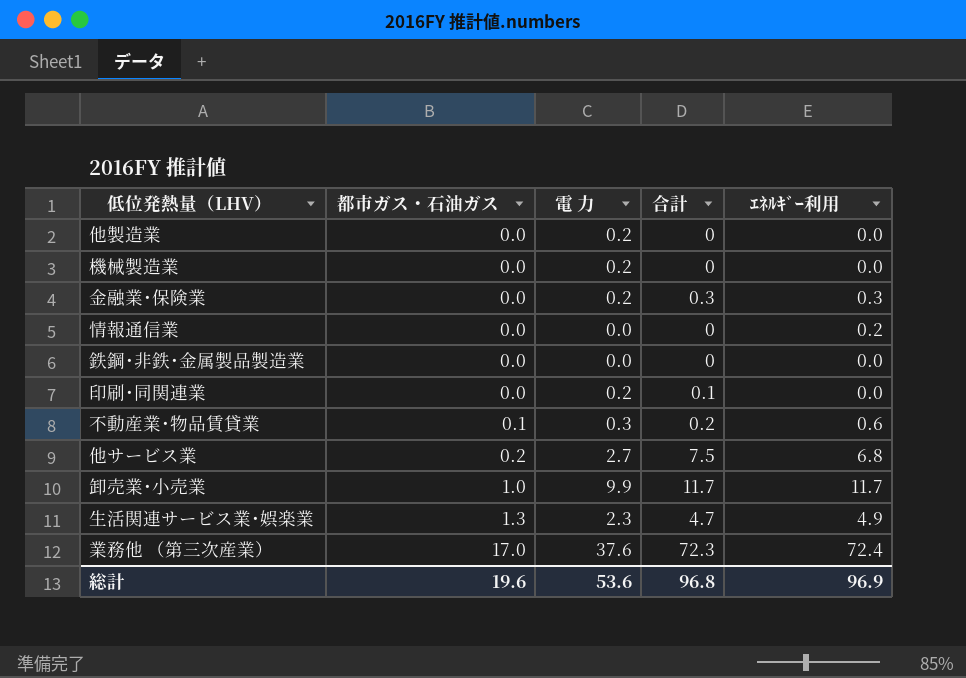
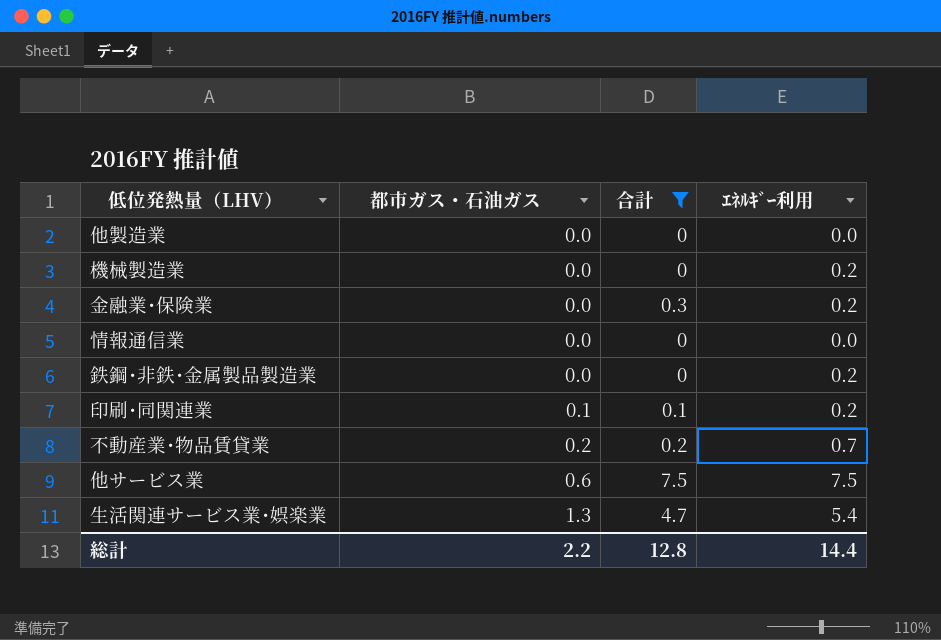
filter: none -> 合計 <= 7.5
column 電 力 | position: 3 -> none
機械製造業 | ｴﾈﾙｷﾞｰ利用: 0.0 -> 0.2
金融業･保険業 | ｴﾈﾙｷﾞｰ利用: 0.3 -> 0.2
情報通信業 | ｴﾈﾙｷﾞｰ利用: 0.2 -> 0.0
鉄鋼･非鉄･金属製品製造業 | ｴﾈﾙｷﾞｰ利用: 0.0 -> 0.2
印刷･同関連業 | 都市ガス・石油ガス: 0.0 -> 0.1
印刷･同関連業 | ｴﾈﾙｷﾞｰ利用: 0.0 -> 0.2
不動産業･物品賃貸業 | 都市ガス・石油ガス: 0.1 -> 0.2
不動産業･物品賃貸業 | ｴﾈﾙｷﾞｰ利用: 0.6 -> 0.7
他サービス業 | 都市ガス・石油ガス: 0.2 -> 0.6
他サービス業 | ｴﾈﾙｷﾞｰ利用: 6.8 -> 7.5
生活関連サービス業･娯楽業 | ｴﾈﾙｷﾞｰ利用: 4.9 -> 5.4
総計 | 都市ガス・石油ガス: 19.6 -> 2.2
総計 | 合計: 96.8 -> 12.8
総計 | ｴﾈﾙｷﾞｰ利用: 96.9 -> 14.4

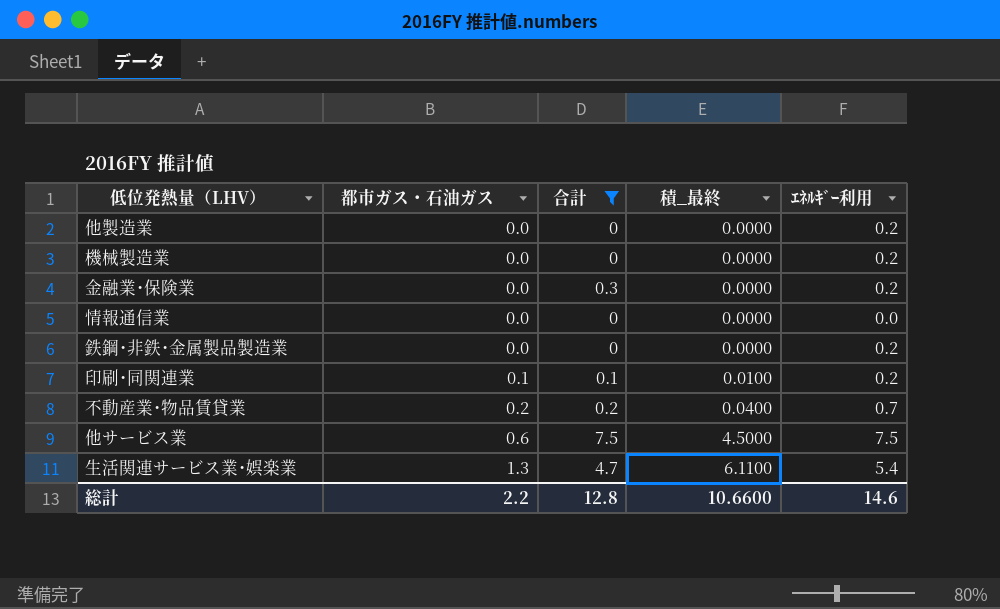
column 積_最終 | formula: none -> [都市ガス・石油ガス] * [合計]
他製造業 | ｴﾈﾙｷﾞｰ利用: 0.0 -> 0.2
総計 | ｴﾈﾙｷﾞｰ利用: 14.4 -> 14.6

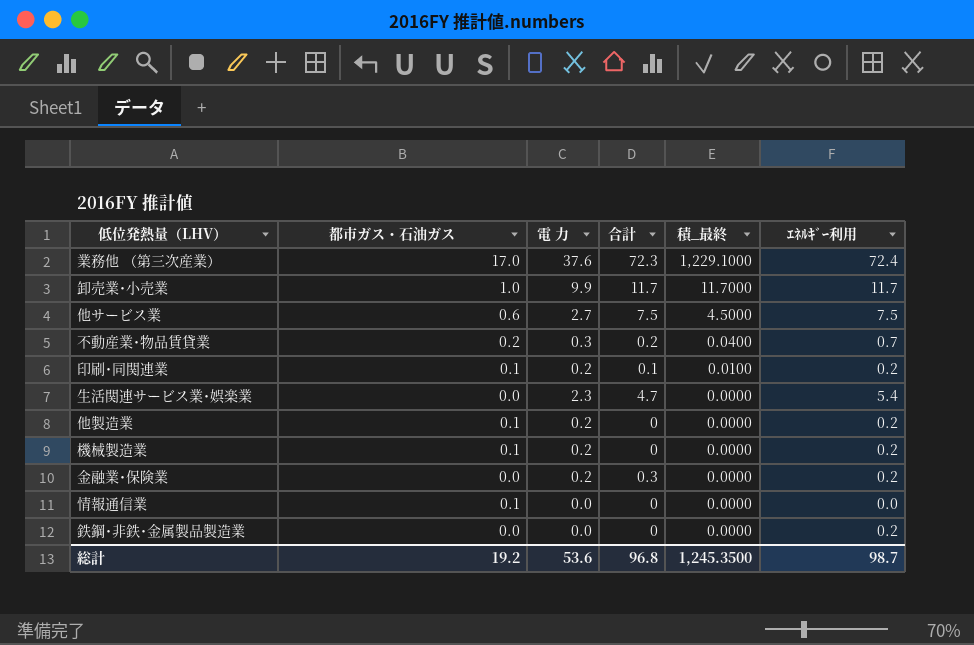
filter: 合計 <= 7.5 -> none
row order: 都市ガス・石油ガス ascending -> 積_最終 descending
column 電 力 | position: none -> 3
生活関連サービス業･娯楽業 | 都市ガス・石油ガス: 1.3 -> 0.0
生活関連サービス業･娯楽業 | 積_最終: 6.1100 -> 0.0000
他製造業 | 都市ガス・石油ガス: 0.0 -> 0.1
機械製造業 | 都市ガス・石油ガス: 0.0 -> 0.1
情報通信業 | 都市ガス・石油ガス: 0.0 -> 0.1
総計 | 都市ガス・石油ガス: 2.2 -> 19.2
総計 | 合計: 12.8 -> 96.8
総計 | 積_最終: 10.6600 -> 1,245.3500
総計 | ｴﾈﾙｷﾞｰ利用: 14.6 -> 98.7

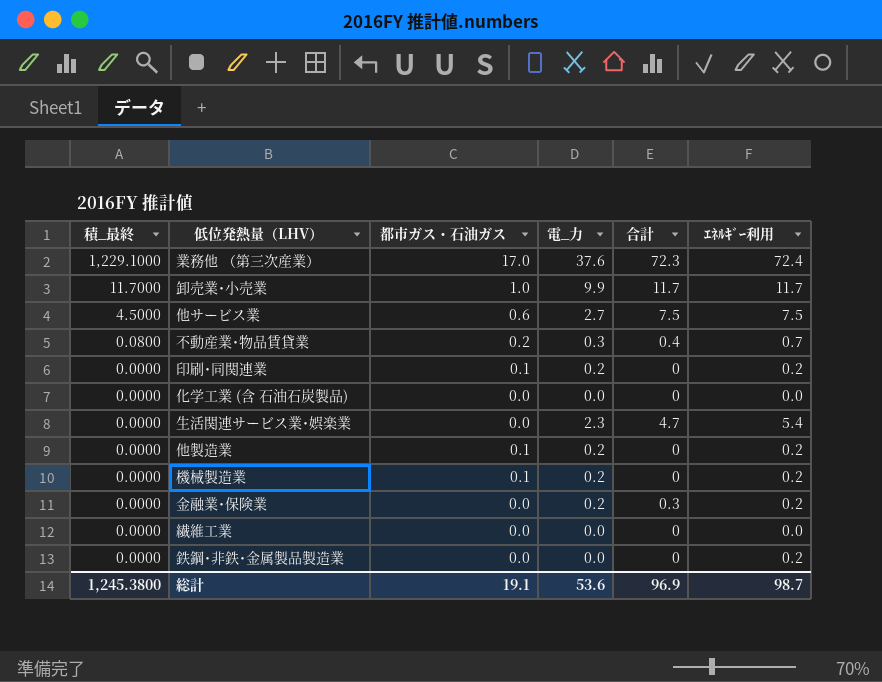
column 積_最終 | position: 5 -> 1
column name: 電 力 -> 電_力
row 情報通信業: 0.1 | 0.0 | 0 | 0.0000 | 0.0 -> none
不動産業･物品賃貸業 | 積_最終: 0.0400 -> 0.0800
不動産業･物品賃貸業 | 合計: 0.2 -> 0.4
印刷･同関連業 | 積_最終: 0.0100 -> 0.0000
印刷･同関連業 | 合計: 0.1 -> 0
row 化学工業 (含 石油石炭製品): none -> 0.0000 | 0.0 | 0.0 | 0 | 0.0
row 繊維工業: none -> 0.0000 | 0.0 | 0.0 | 0 | 0.0
総計 | 積_最終: 1,245.3500 -> 1,245.3800
総計 | 都市ガス・石油ガス: 19.2 -> 19.1
総計 | 合計: 96.8 -> 96.9

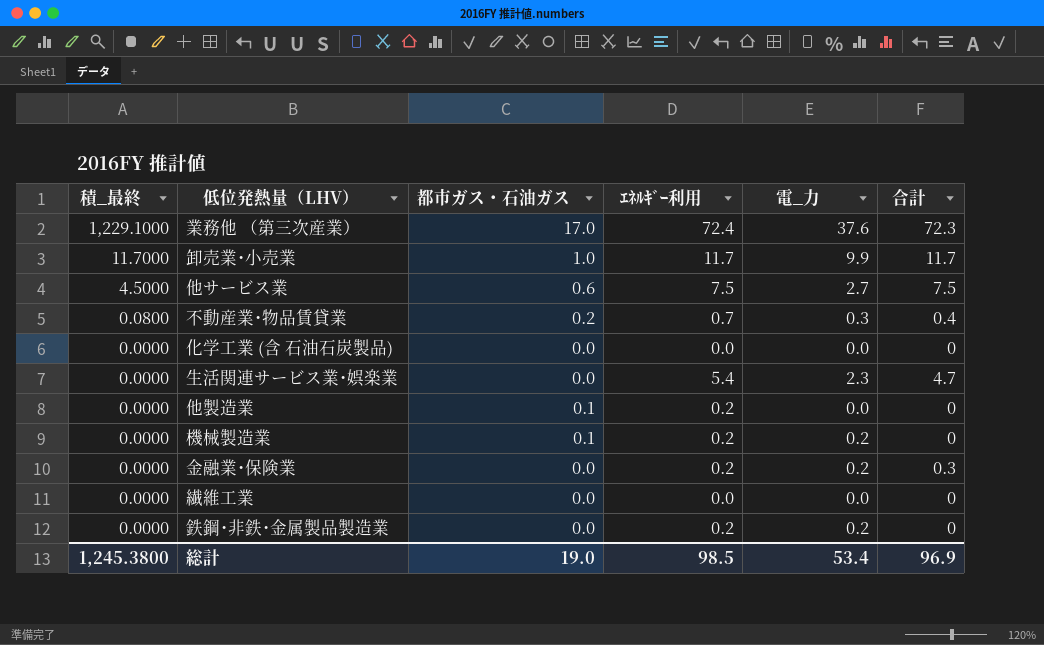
column ｴﾈﾙｷﾞｰ利用 | position: 6 -> 4
row 印刷･同関連業: 0.0000 | 0.1 | 0.2 | 0 | 0.2 -> none
他製造業 | 電_力: 0.2 -> 0.0
鉄鋼･非鉄･金属製品製造業 | 電_力: 0.0 -> 0.2
総計 | 都市ガス・石油ガス: 19.1 -> 19.0
総計 | ｴﾈﾙｷﾞｰ利用: 98.7 -> 98.5
総計 | 電_力: 53.6 -> 53.4

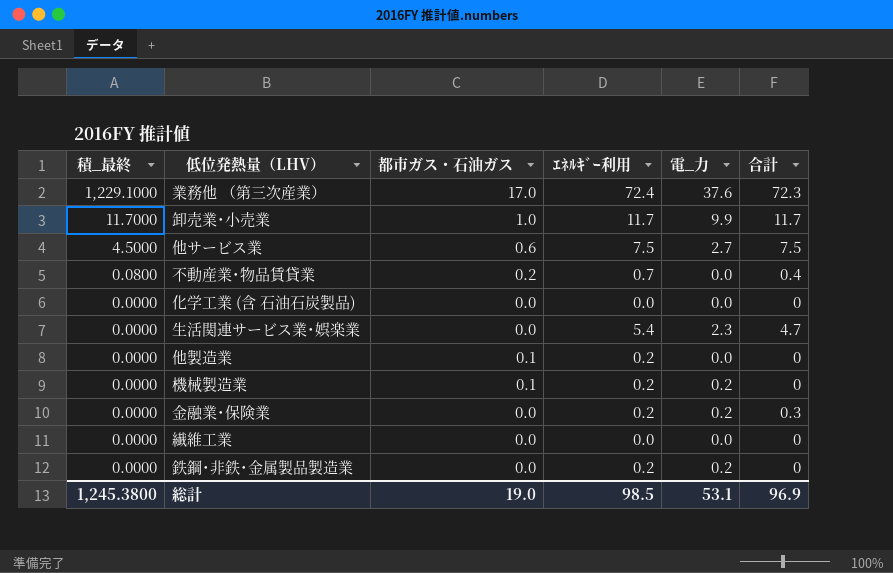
不動産業･物品賃貸業 | 電_力: 0.3 -> 0.0
総計 | 電_力: 53.4 -> 53.1

